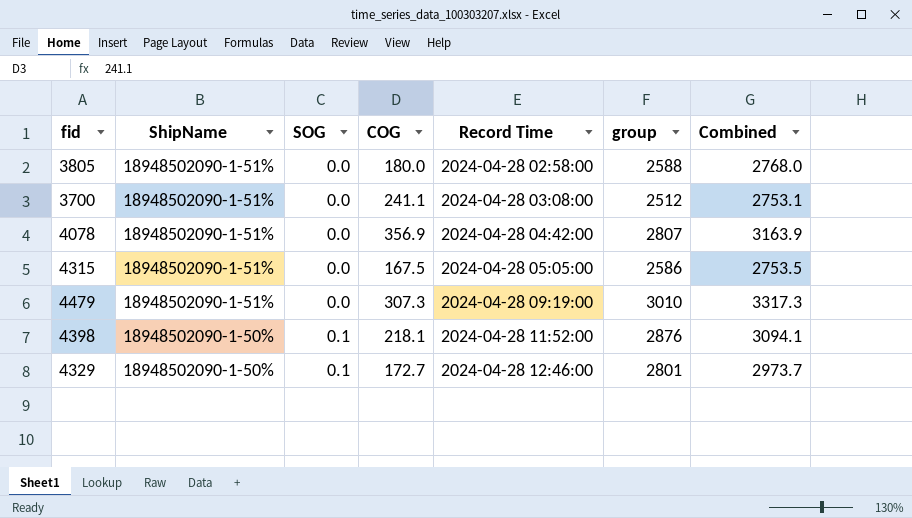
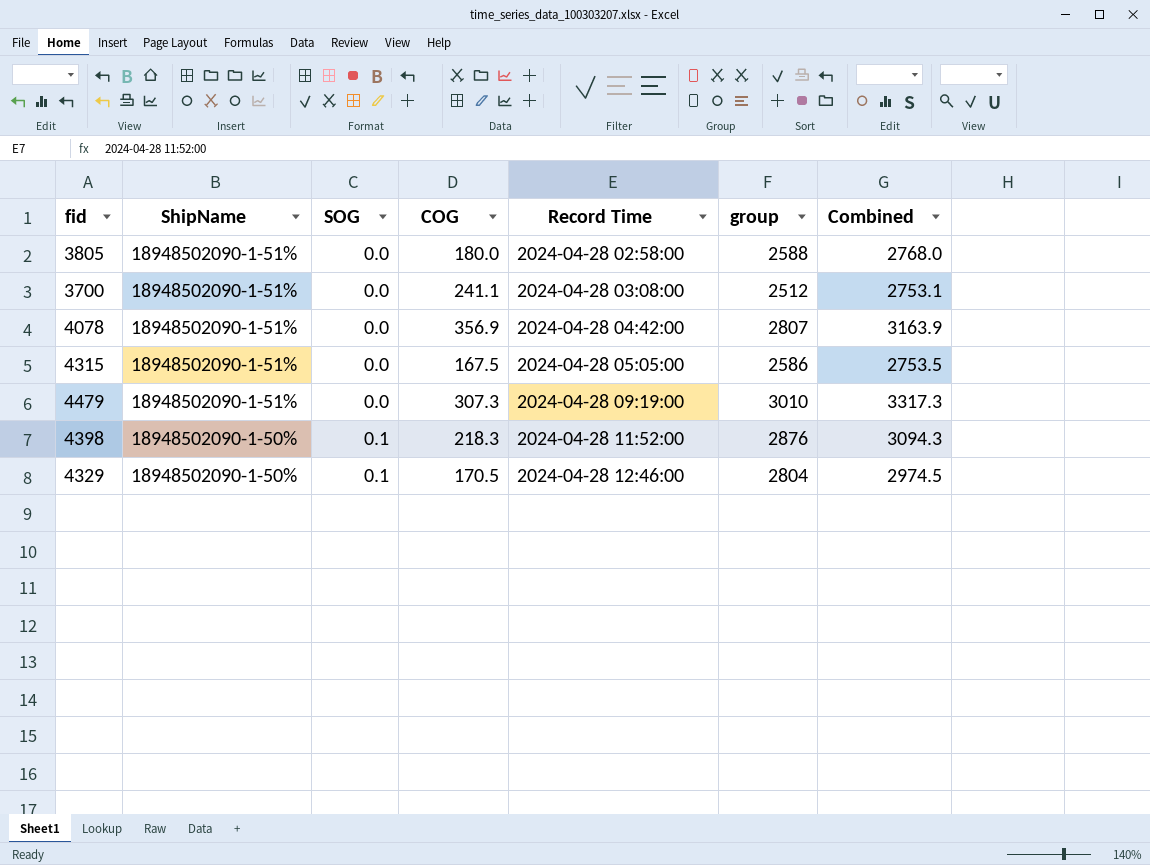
4398 | COG: 218.1 -> 218.3
4398 | Combined: 3094.1 -> 3094.3
4329 | COG: 172.7 -> 170.5
4329 | group: 2801 -> 2804
4329 | Combined: 2973.7 -> 2974.5

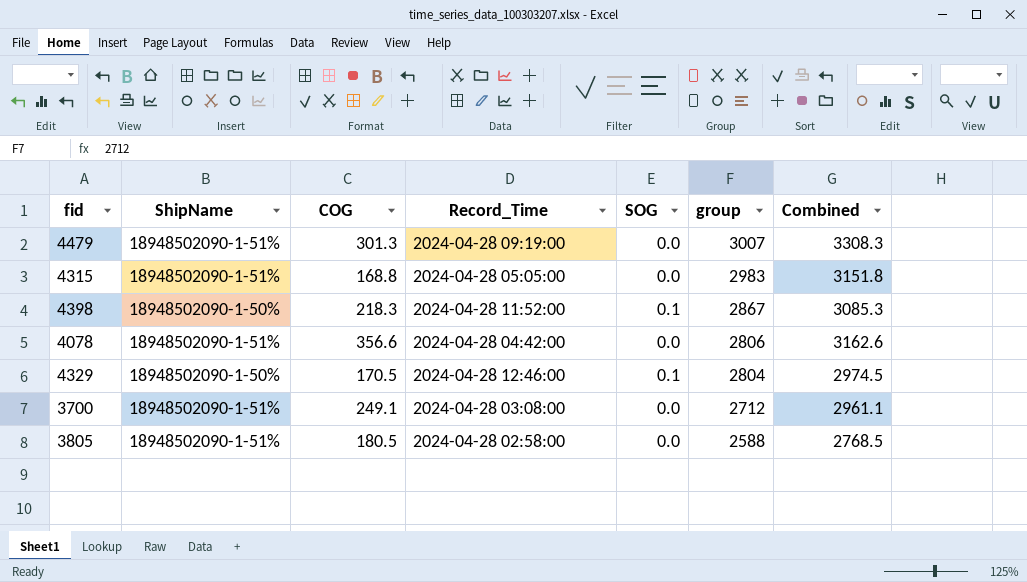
row order: ShipName descending -> group descending
column name: Record Time -> Record_Time
column SOG | position: 3 -> 5
4479 | COG: 307.3 -> 301.3
4479 | group: 3010 -> 3007
4479 | Combined: 3317.3 -> 3308.3
4315 | COG: 167.5 -> 168.8
4315 | group: 2586 -> 2983
4315 | Combined: 2753.5 -> 3151.8
4398 | group: 2876 -> 2867
4398 | Combined: 3094.3 -> 3085.3
4078 | COG: 356.9 -> 356.6
4078 | group: 2807 -> 2806
4078 | Combined: 3163.9 -> 3162.6
3700 | COG: 241.1 -> 249.1
3700 | group: 2512 -> 2712
3700 | Combined: 2753.1 -> 2961.1
3805 | COG: 180.0 -> 180.5
3805 | Combined: 2768.0 -> 2768.5

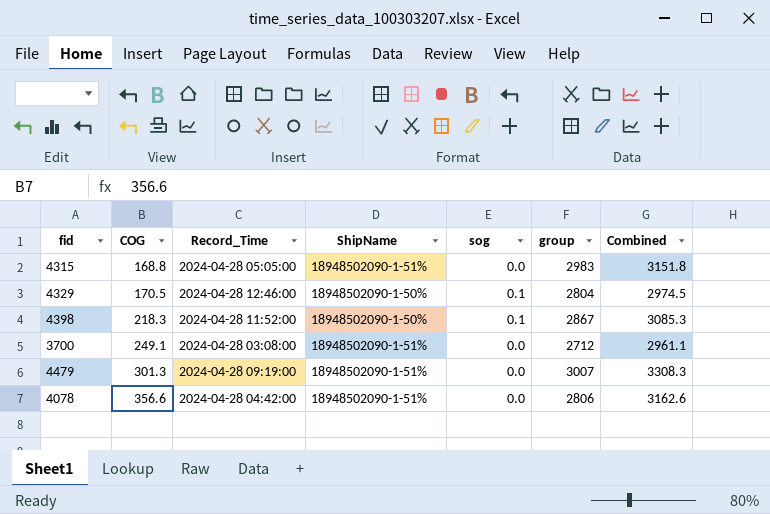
row order: group descending -> COG ascending
column ShipName | position: 2 -> 4
column name: SOG -> sog
row 3805: 18948502090-1-51% | 180.5 | 2024-04-28 02:58:00 | 0.0 | 2588 | 2768.5 -> none

